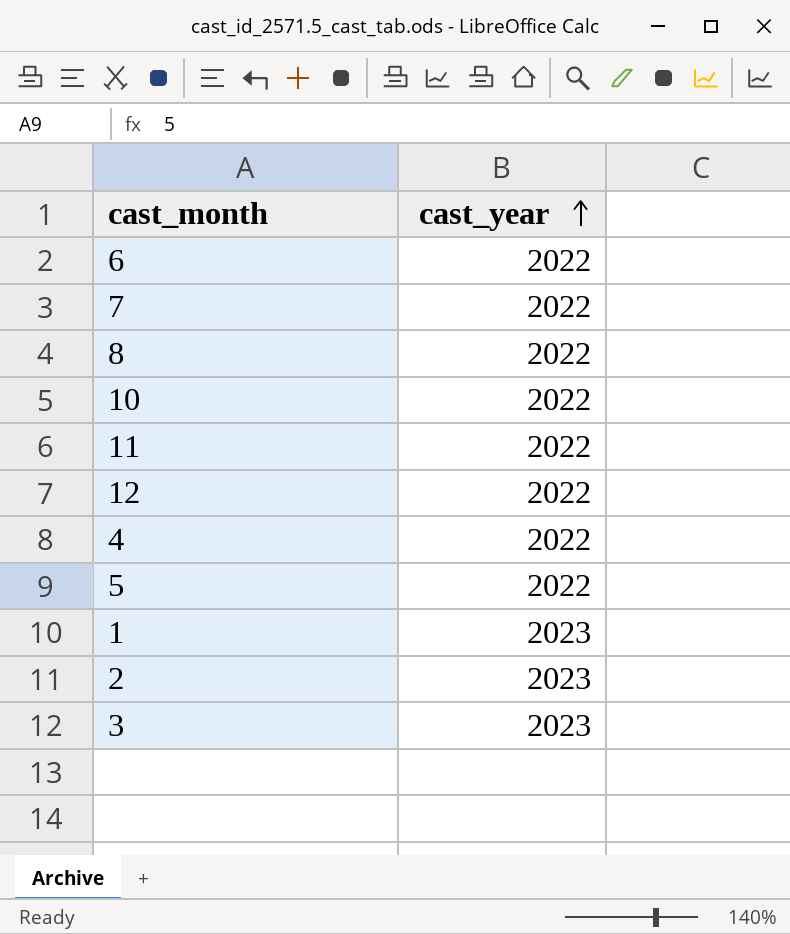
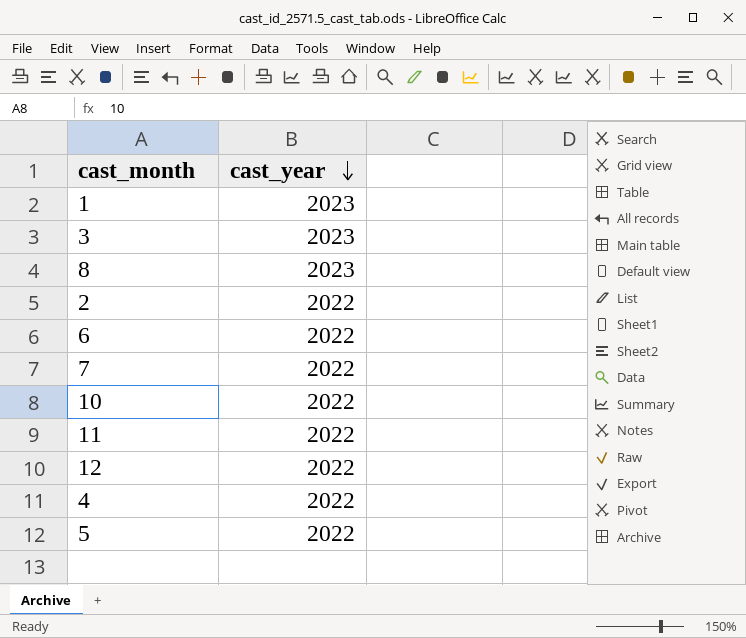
row order: cast_year ascending -> cast_year descending
8 | cast_year: 2022 -> 2023
2 | cast_year: 2023 -> 2022

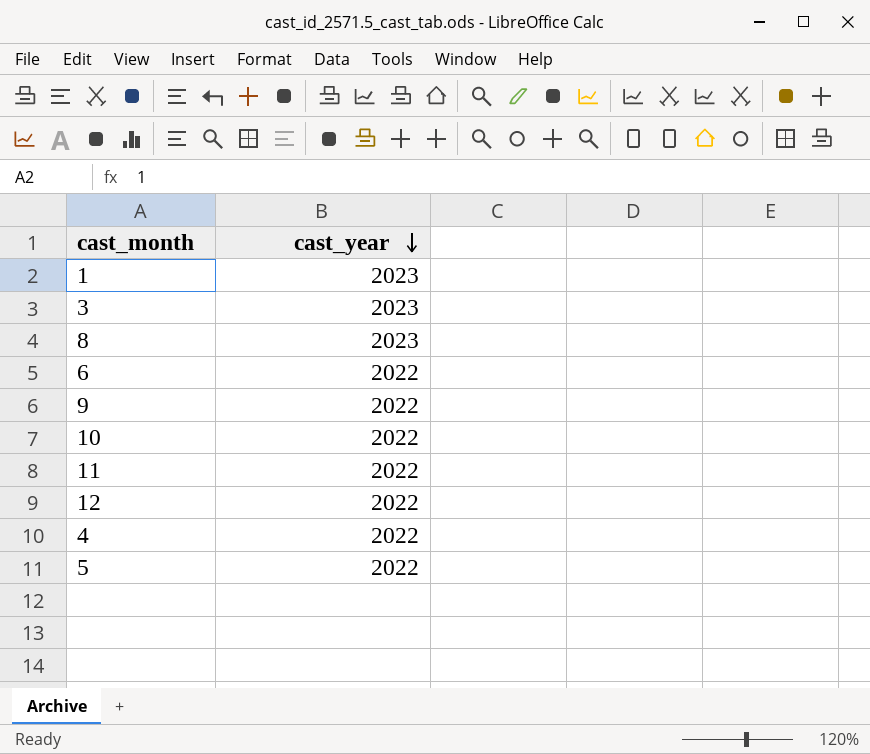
row 2: 2022 -> none
row 7: 2022 -> none
row 9: none -> 2022

